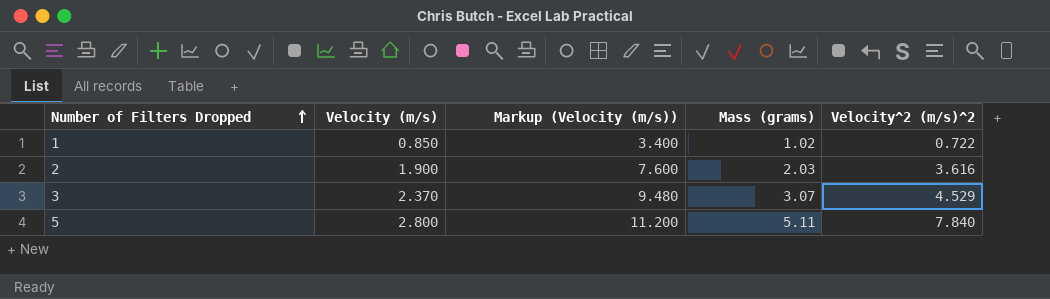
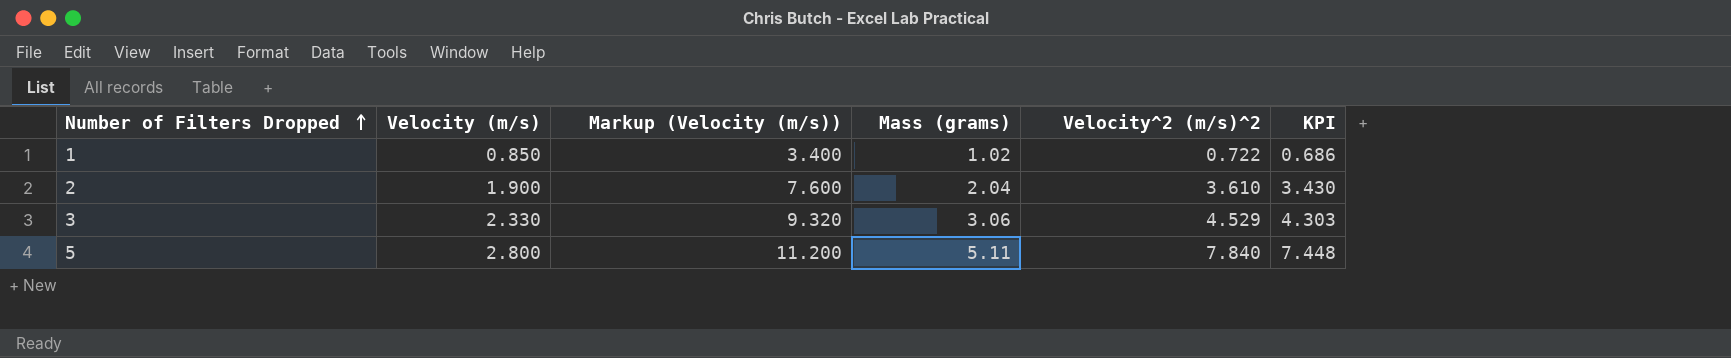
column KPI | formula: none -> [Velocity^2 (m/s)^2] * 0.95
2 | Mass (grams): 2.03 -> 2.04
2 | Velocity^2 (m/s)^2: 3.616 -> 3.610
3 | Velocity (m/s): 2.370 -> 2.330
3 | Markup (Velocity (m/s)): 9.480 -> 9.320
3 | Mass (grams): 3.07 -> 3.06

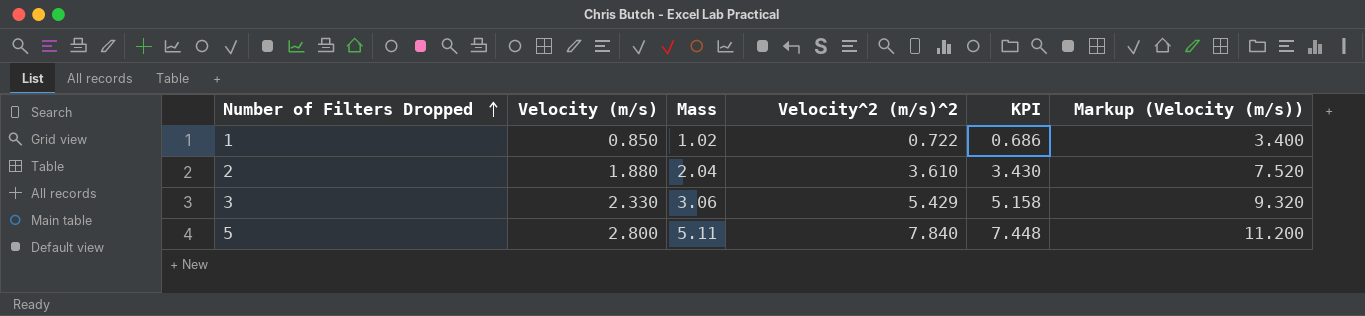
column name: Mass (grams) -> Mass
column Markup (Velocity (m/s)) | position: 3 -> 6
2 | Velocity (m/s): 1.900 -> 1.880
2 | Markup (Velocity (m/s)): 7.600 -> 7.520
3 | Velocity^2 (m/s)^2: 4.529 -> 5.429
3 | KPI: 4.303 -> 5.158

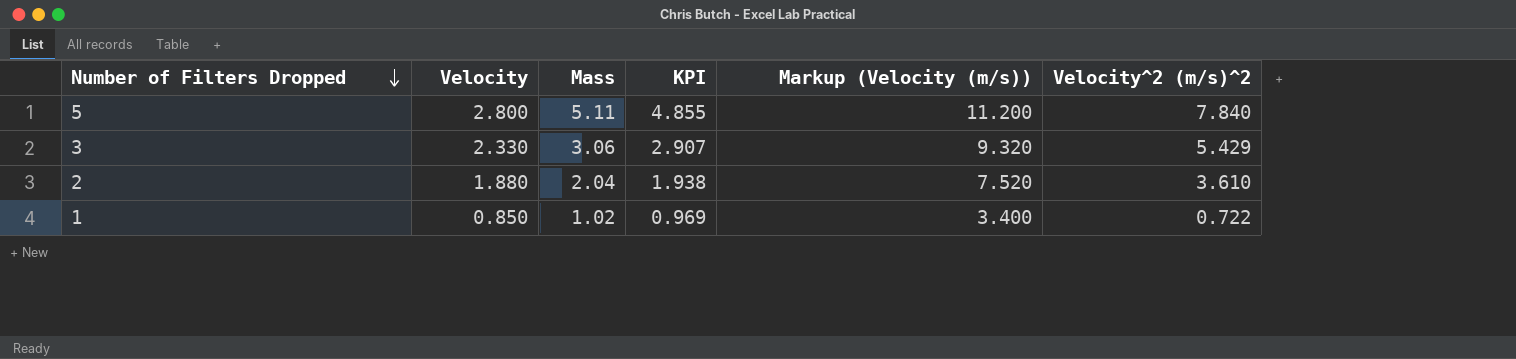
row order: Number of Filters Dropped ascending -> Number of Filters Dropped descending
column name: Velocity (m/s) -> Velocity
column KPI | formula: [Velocity^2 (m/s)^2] * 0.95 -> [Mass] * 0.95
column Velocity^2 (m/s)^2 | position: 4 -> 6

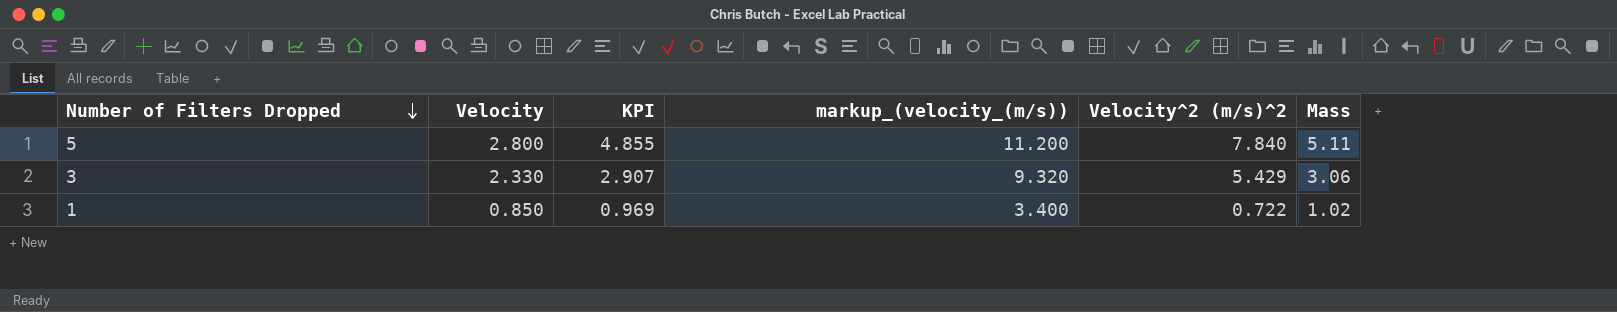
column name: Markup (Velocity (m/s)) -> markup_(velocity_(m/s))
column Mass | position: 3 -> 6
row 2: 1.880 | 2.04 | 1.938 | 7.520 | 3.610 -> none

